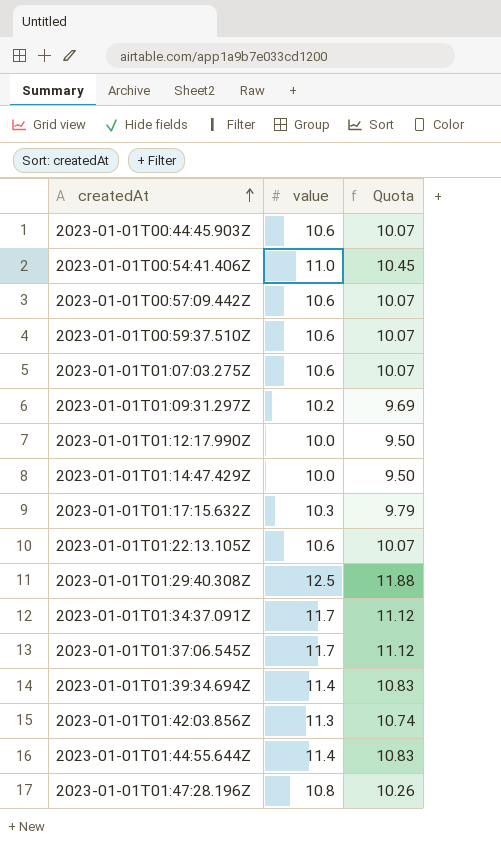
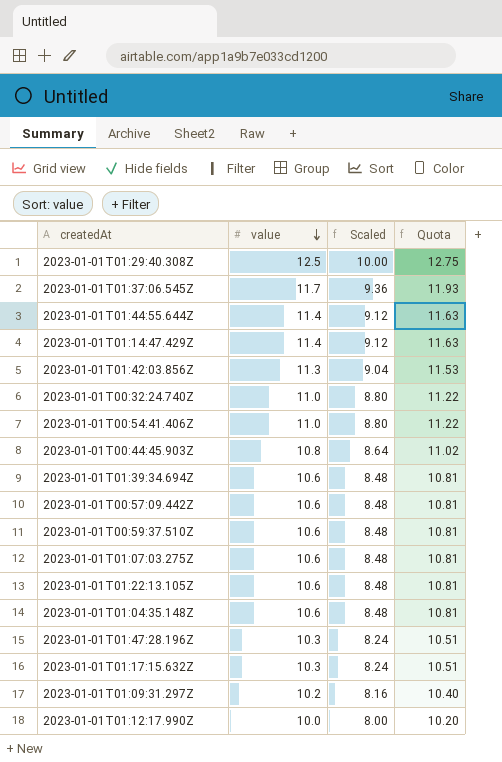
row order: createdAt ascending -> value descending
column Scaled | formula: none -> [value] * 0.8
column Quota | formula: [value] * 0.95 -> [value] * 1.02
row 2023-01-01T01:34:37.091Z: 11.7 | 11.12 -> none
2023-01-01T01:14:47.429Z | value: 10.0 -> 11.4
row 2023-01-01T00:32:24.740Z: none -> 11.0 | 8.80 | 11.22
2023-01-01T00:44:45.903Z | value: 10.6 -> 10.8
2023-01-01T01:39:34.694Z | value: 11.4 -> 10.6
row 2023-01-01T01:04:35.148Z: none -> 10.6 | 8.48 | 10.81
2023-01-01T01:47:28.196Z | value: 10.8 -> 10.3

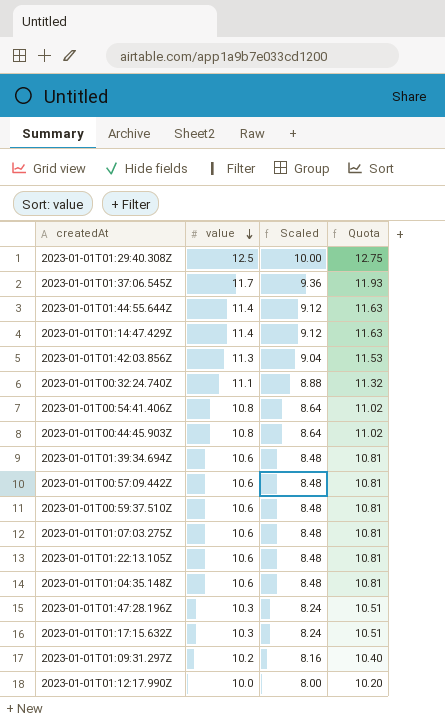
2023-01-01T00:32:24.740Z | value: 11.0 -> 11.1
2023-01-01T00:32:24.740Z | Scaled: 8.80 -> 8.88
2023-01-01T00:32:24.740Z | Quota: 11.22 -> 11.32
2023-01-01T00:54:41.406Z | value: 11.0 -> 10.8
2023-01-01T00:54:41.406Z | Scaled: 8.80 -> 8.64
2023-01-01T00:54:41.406Z | Quota: 11.22 -> 11.02

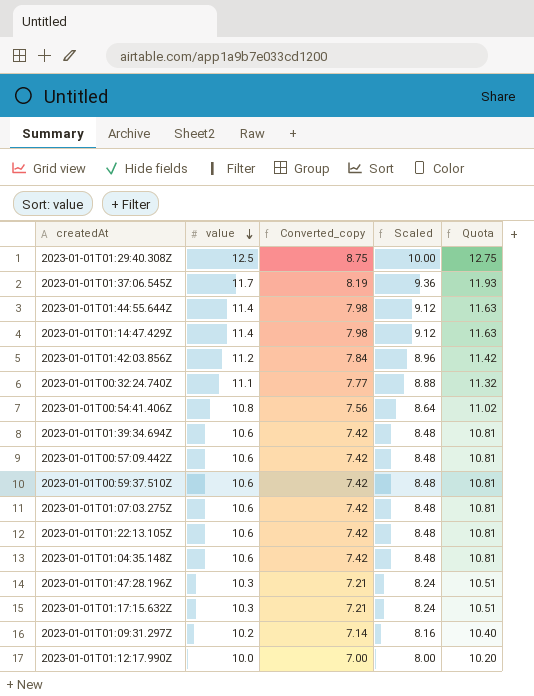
column Converted_copy | formula: none -> [value] * 0.7
row 2023-01-01T00:44:45.903Z: 10.8 | 8.64 | 11.02 -> none
2023-01-01T01:42:03.856Z | value: 11.3 -> 11.2
2023-01-01T01:42:03.856Z | Scaled: 9.04 -> 8.96
2023-01-01T01:42:03.856Z | Quota: 11.53 -> 11.42

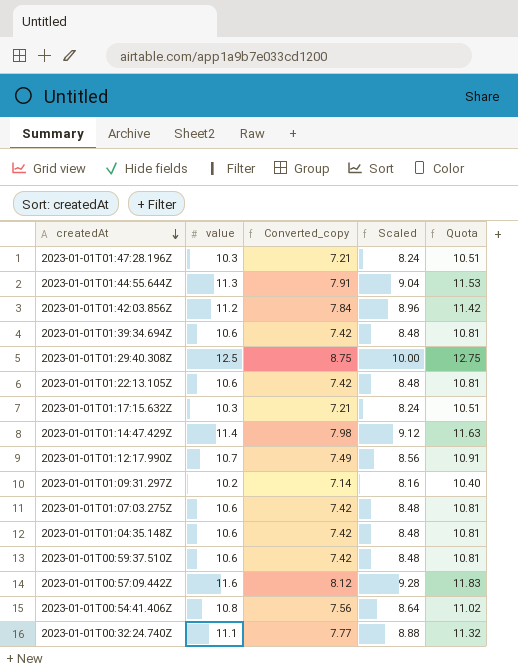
row order: value descending -> createdAt descending
row 2023-01-01T01:37:06.545Z: 11.7 | 8.19 | 9.36 | 11.93 -> none
2023-01-01T01:44:55.644Z | value: 11.4 -> 11.3
2023-01-01T01:44:55.644Z | Converted_copy: 7.98 -> 7.91
2023-01-01T01:44:55.644Z | Scaled: 9.12 -> 9.04
2023-01-01T01:44:55.644Z | Quota: 11.63 -> 11.53
2023-01-01T01:12:17.990Z | value: 10.0 -> 10.7
2023-01-01T01:12:17.990Z | Converted_copy: 7.00 -> 7.49
2023-01-01T01:12:17.990Z | Scaled: 8.00 -> 8.56
2023-01-01T01:12:17.990Z | Quota: 10.20 -> 10.91
2023-01-01T00:57:09.442Z | value: 10.6 -> 11.6
2023-01-01T00:57:09.442Z | Converted_copy: 7.42 -> 8.12
2023-01-01T00:57:09.442Z | Scaled: 8.48 -> 9.28
2023-01-01T00:57:09.442Z | Quota: 10.81 -> 11.83

